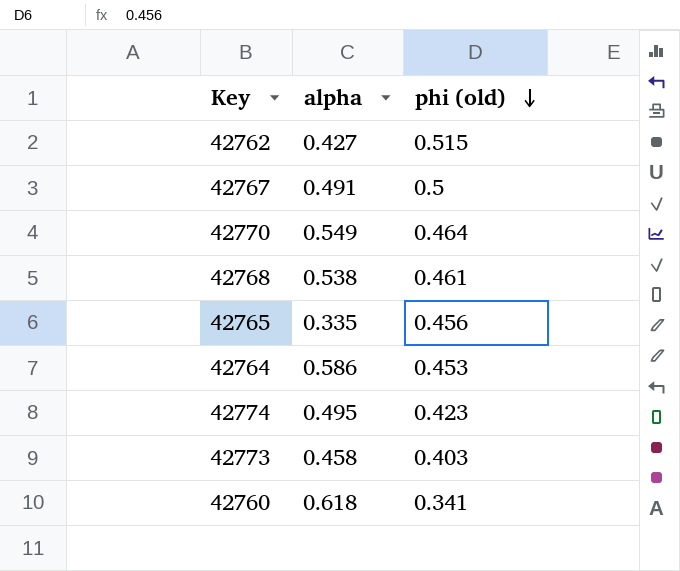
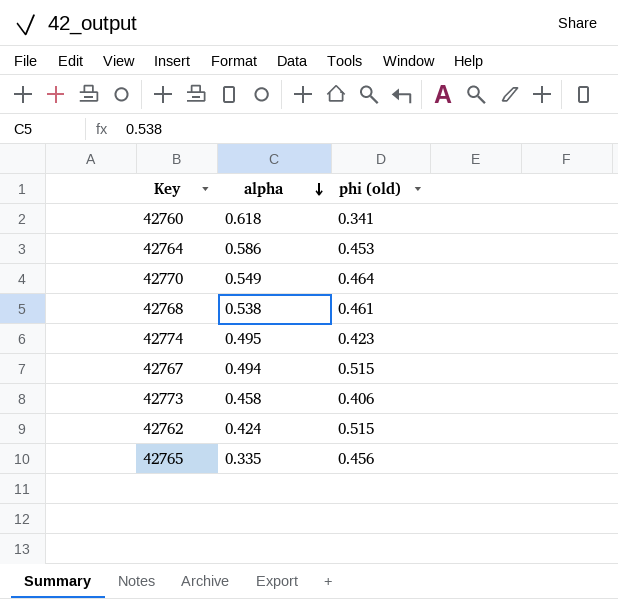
row order: phi (old) descending -> alpha descending
42767 | alpha: 0.491 -> 0.494
42767 | phi (old): 0.5 -> 0.515
42773 | phi (old): 0.403 -> 0.406
42762 | alpha: 0.427 -> 0.424

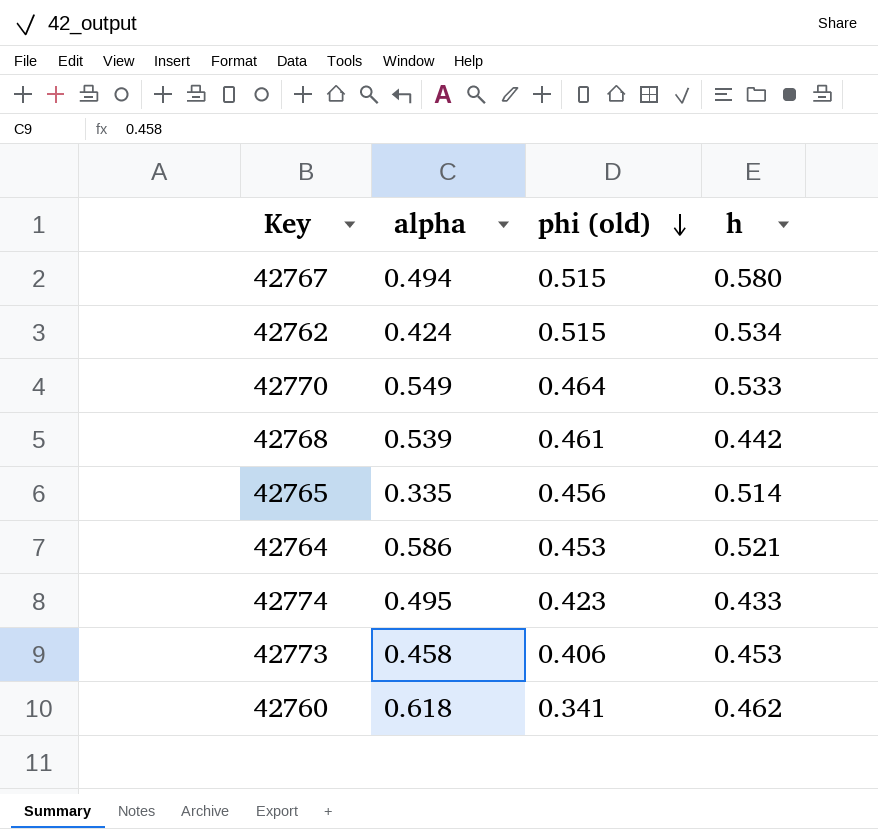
row order: alpha descending -> phi (old) descending
column h | position: none -> 4
42768 | alpha: 0.538 -> 0.539

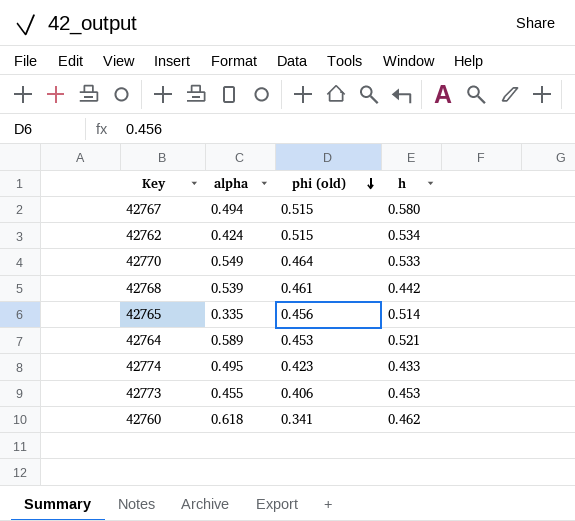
42764 | alpha: 0.586 -> 0.589
42773 | alpha: 0.458 -> 0.455

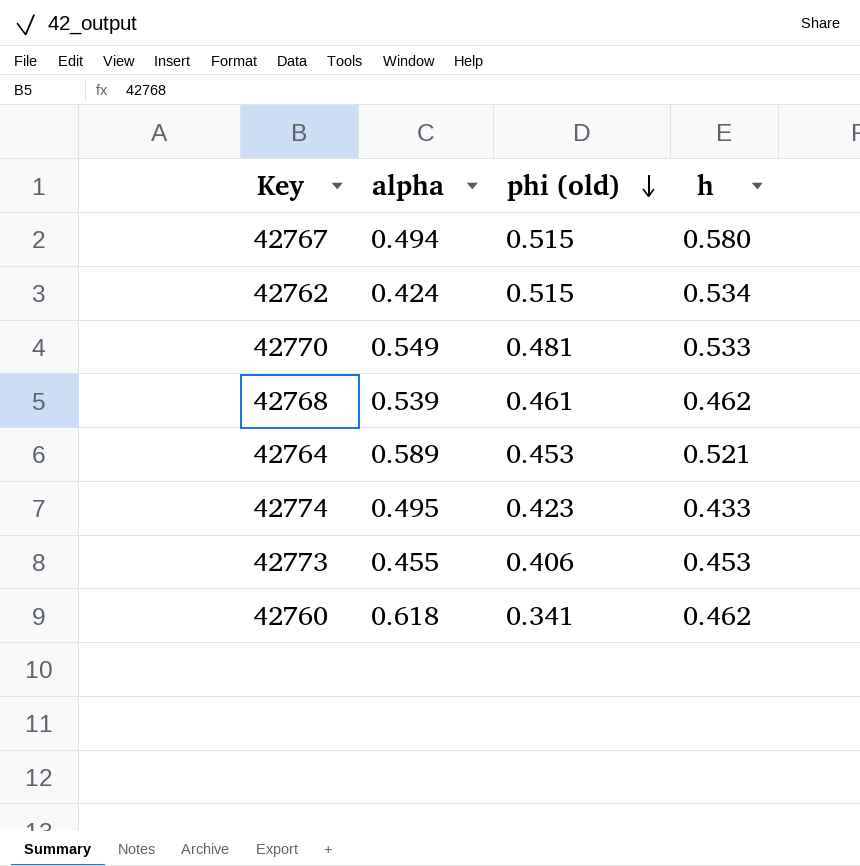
row 42765: 0.335 | 0.456 | 0.514 -> none
42770 | phi (old): 0.464 -> 0.481
42768 | h: 0.442 -> 0.462

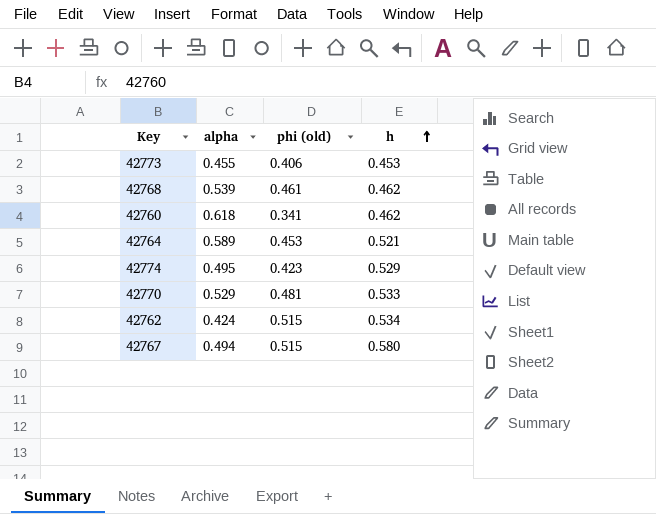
row order: phi (old) descending -> h ascending
42774 | h: 0.433 -> 0.529
42770 | alpha: 0.549 -> 0.529

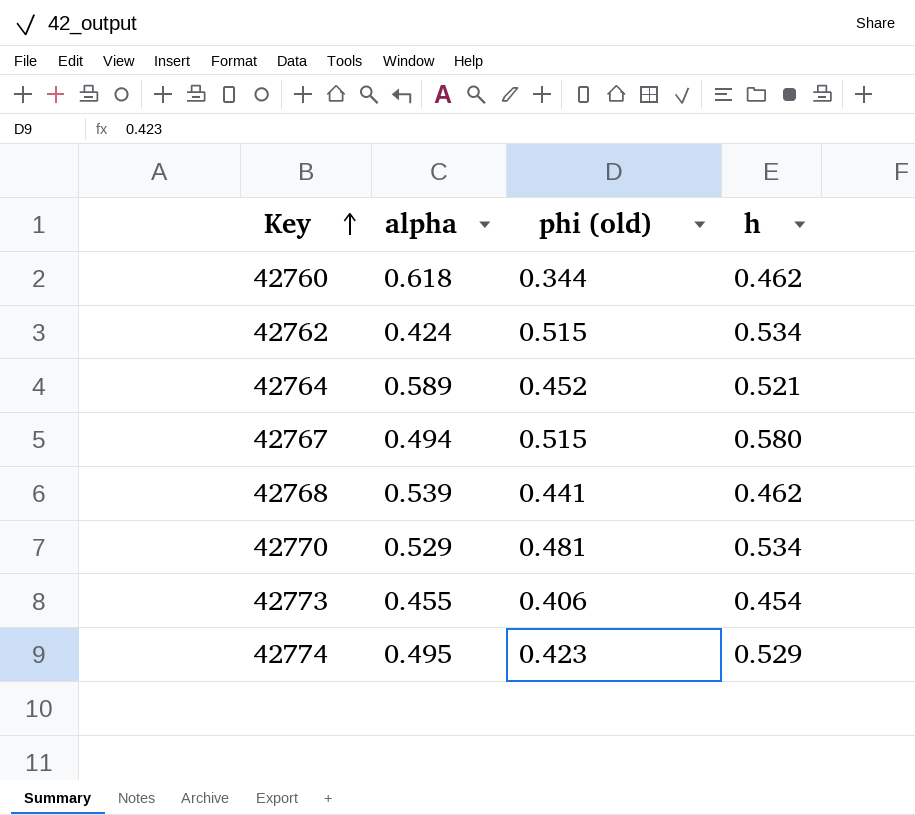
row order: h ascending -> Key ascending
42760 | phi (old): 0.341 -> 0.344
42764 | phi (old): 0.453 -> 0.452
42768 | phi (old): 0.461 -> 0.441
42770 | h: 0.533 -> 0.534
42773 | h: 0.453 -> 0.454

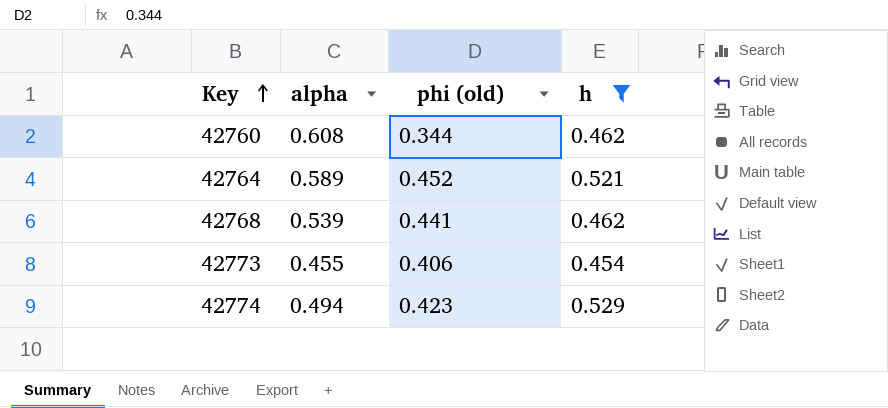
filter: none -> h <= 0.529
42760 | alpha: 0.618 -> 0.608
42774 | alpha: 0.495 -> 0.494

